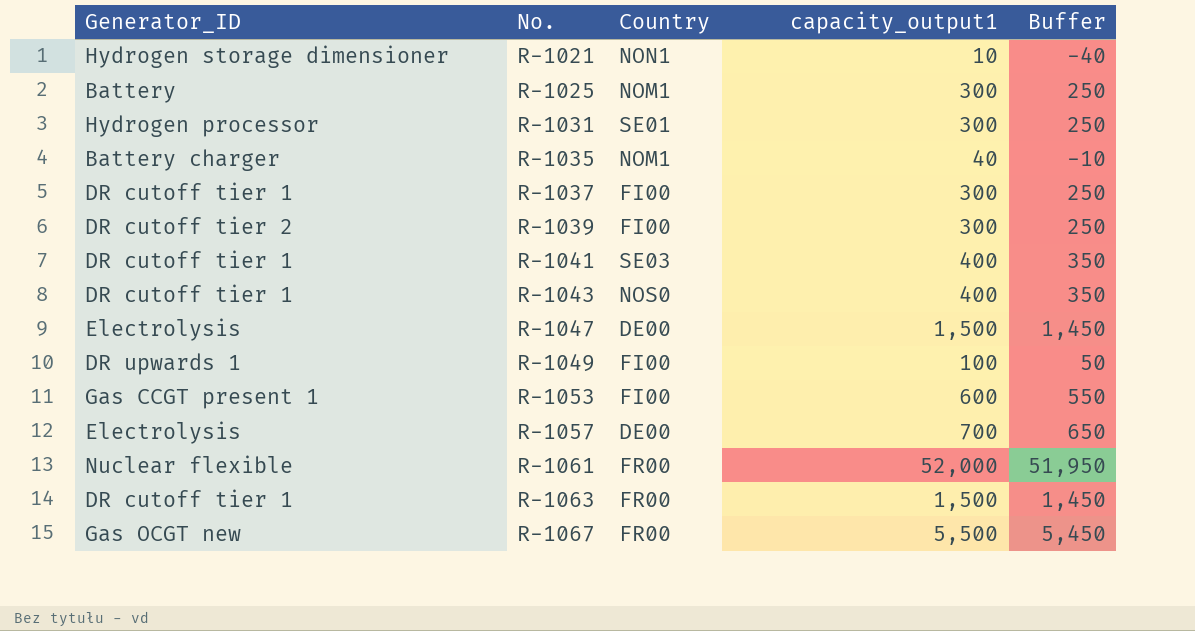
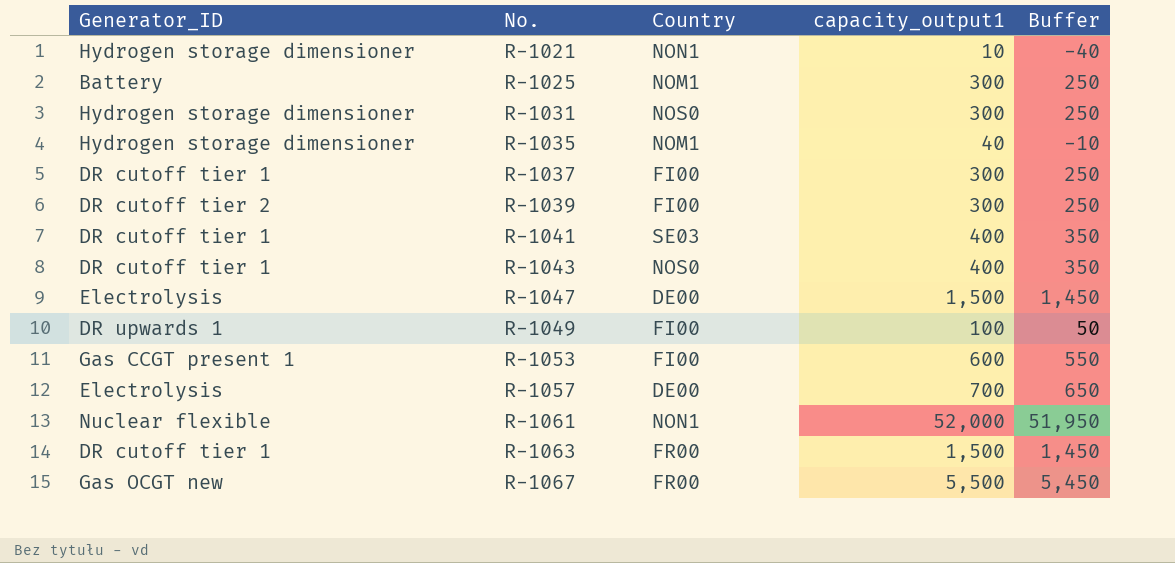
R-1031 | Generator_ID: Hydrogen processor -> Hydrogen storage dimensioner
R-1031 | Country: SE01 -> NOS0
R-1035 | Generator_ID: Battery charger -> Hydrogen storage dimensioner
R-1061 | Country: FR00 -> NON1

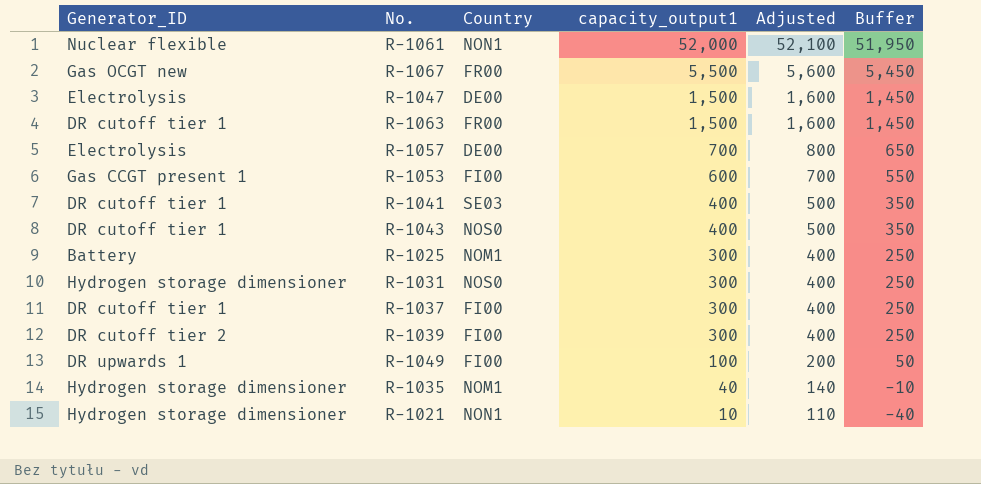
row order: No. ascending -> capacity_output1 descending
column Adjusted | formula: none -> [capacity_output1] + 100

